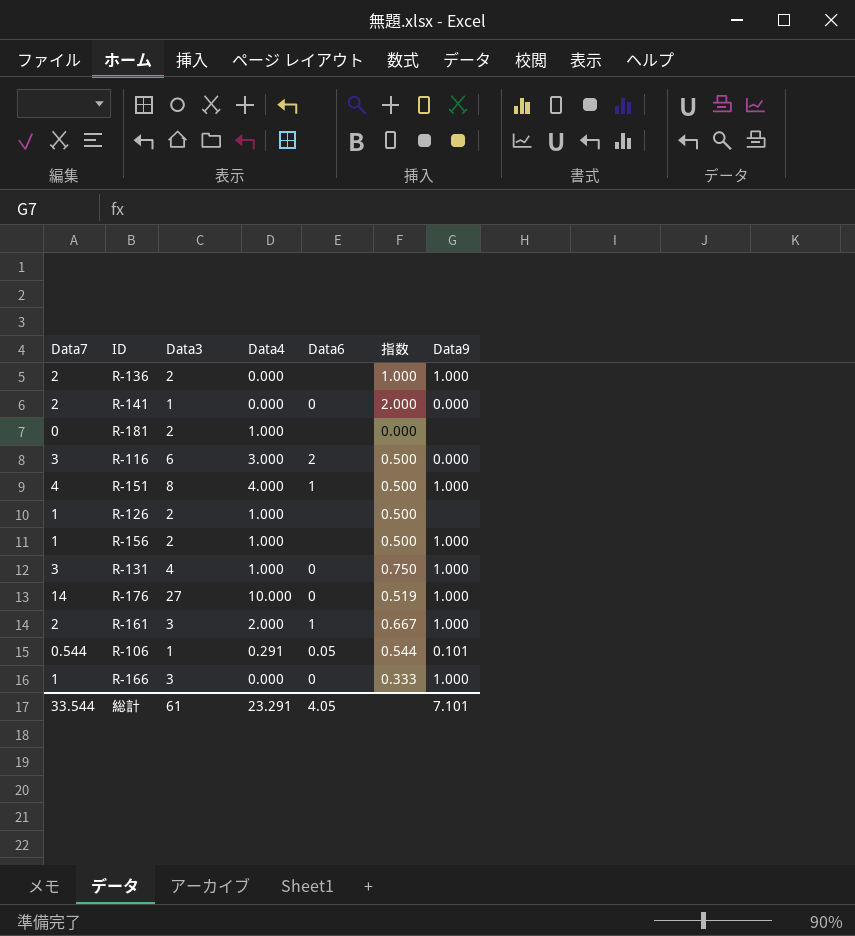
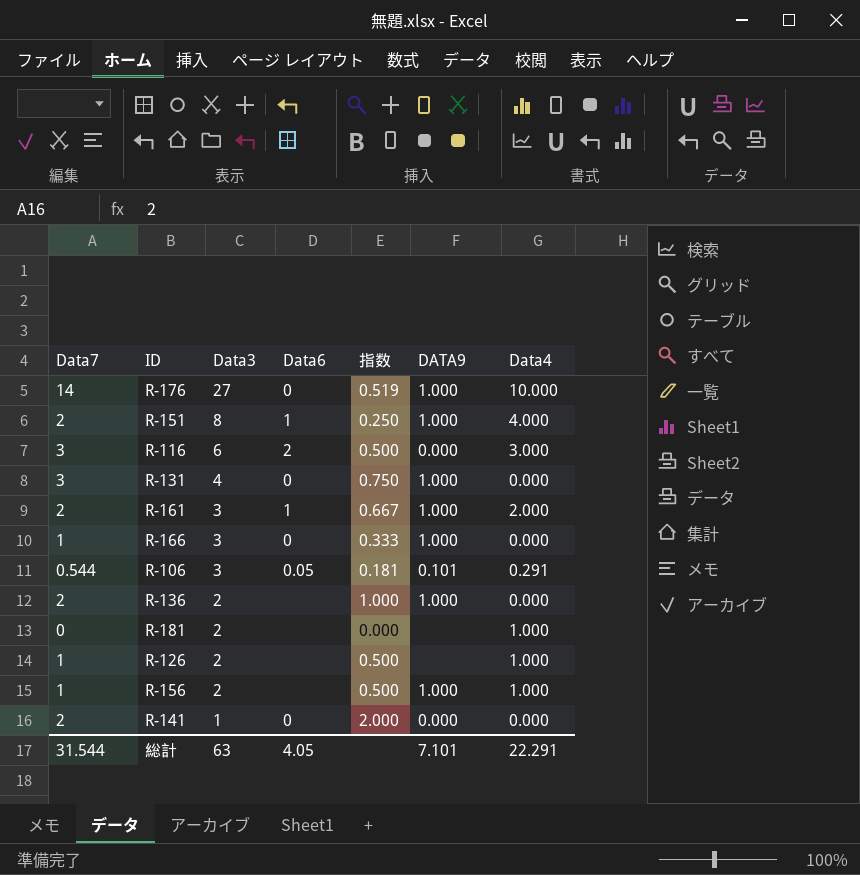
row order: none -> Data3 descending
column name: Data9 -> DATA9
column Data4 | position: 4 -> 7
R-151 | Data7: 4 -> 2
R-151 | 指数: 0.500 -> 0.250
R-131 | Data4: 1.000 -> 0.000
R-106 | Data3: 1 -> 3
R-106 | 指数: 0.544 -> 0.181
総計 | Data7: 33.544 -> 31.544
総計 | Data3: 61 -> 63
総計 | Data4: 23.291 -> 22.291

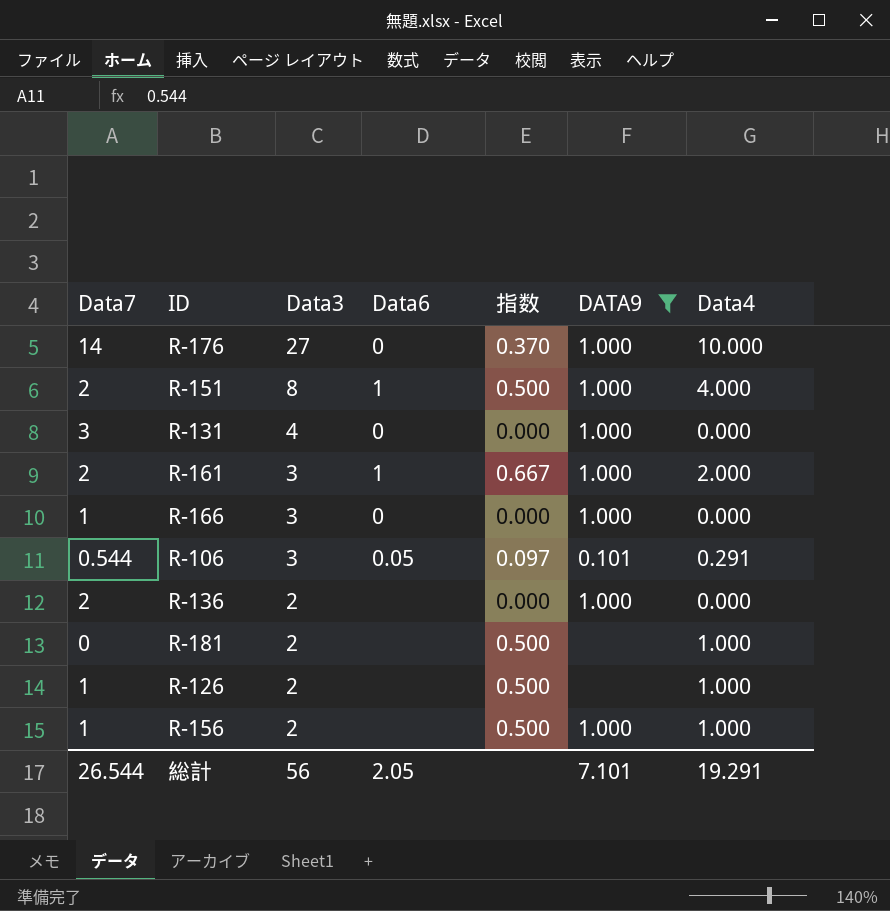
filter: none -> DATA9 != 0.000
column 指数 | formula: [Data7] / [Data3] -> [Data4] / [Data3]
総計 | Data7: 31.544 -> 26.544
総計 | Data3: 63 -> 56
総計 | Data6: 4.05 -> 2.05
総計 | Data4: 22.291 -> 19.291

